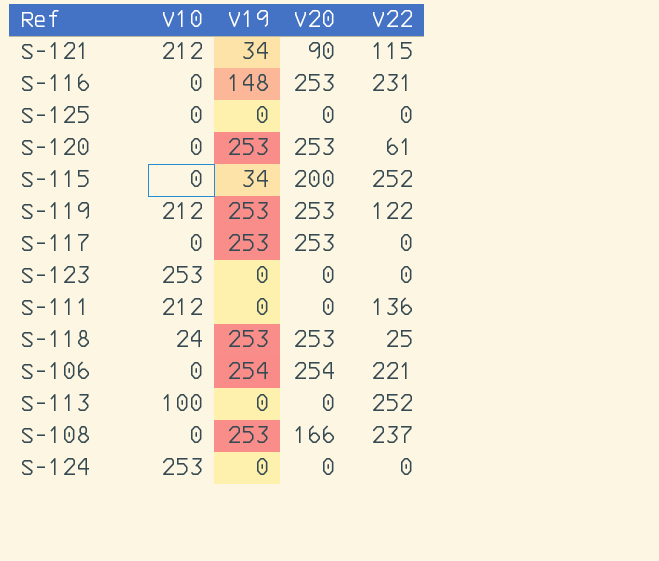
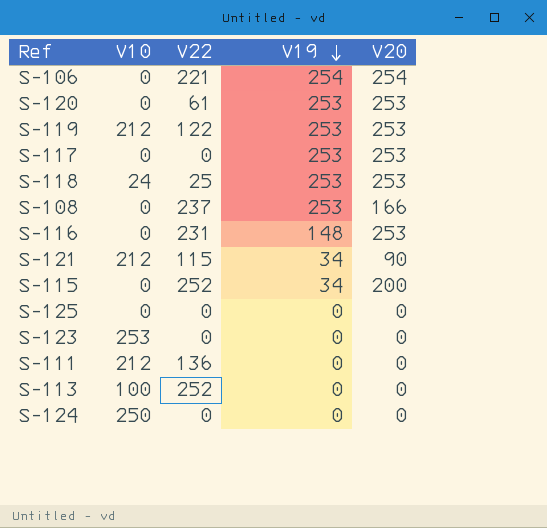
row order: none -> V19 descending
column V22 | position: 5 -> 3
S-124 | V10: 253 -> 250

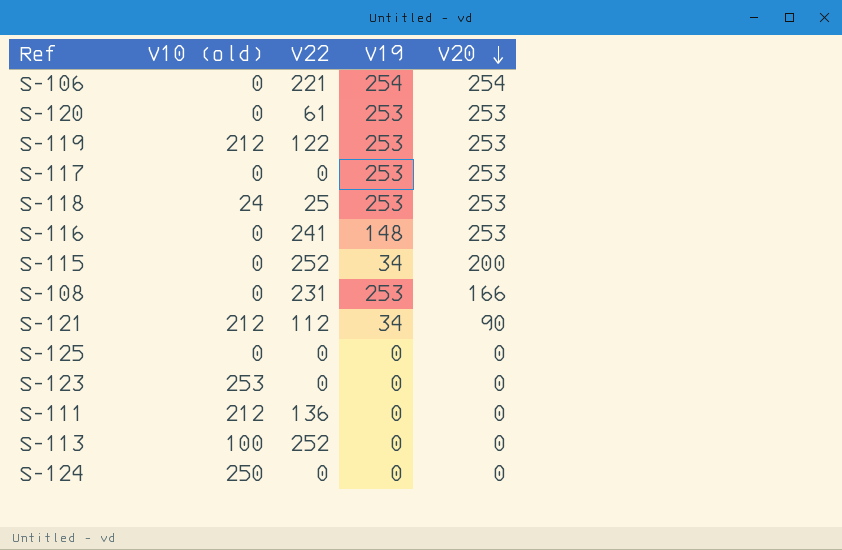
row order: V19 descending -> V20 descending
column name: V10 -> V10 (old)
S-116 | V22: 231 -> 241
S-108 | V22: 237 -> 231
S-121 | V22: 115 -> 112

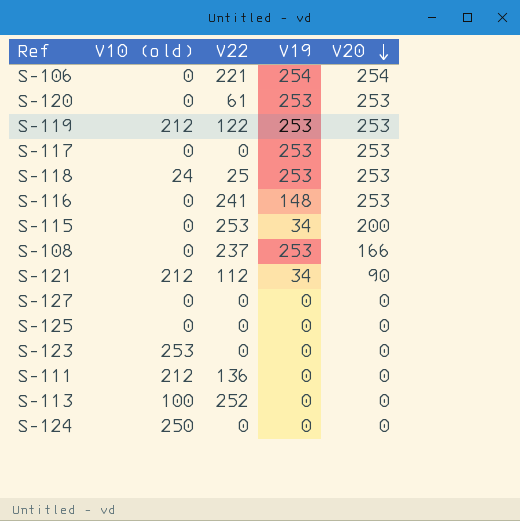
S-115 | V22: 252 -> 253
S-108 | V22: 231 -> 237
row S-127: none -> 0 | 0 | 0 | 0

